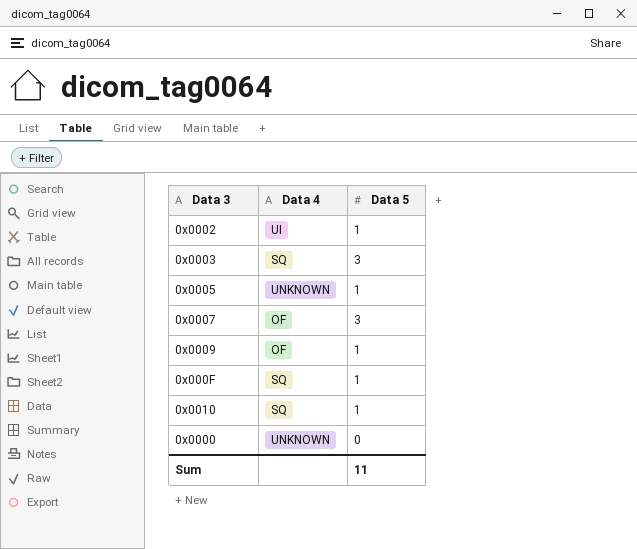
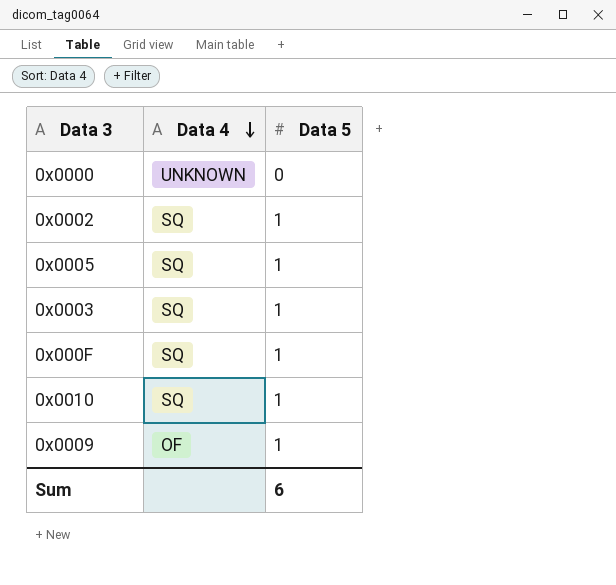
row order: none -> Data 4 descending
row 0x0007: OF | 3 -> none
0x0002 | Data 4: UI -> SQ
0x0005 | Data 4: UNKNOWN -> SQ
0x0003 | Data 5: 3 -> 1
Sum | Data 5: 11 -> 6

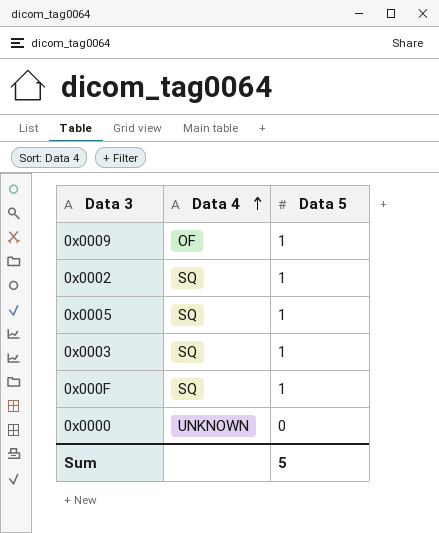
row order: Data 4 descending -> Data 4 ascending
row 0x0010: SQ | 1 -> none
Sum | Data 5: 6 -> 5

